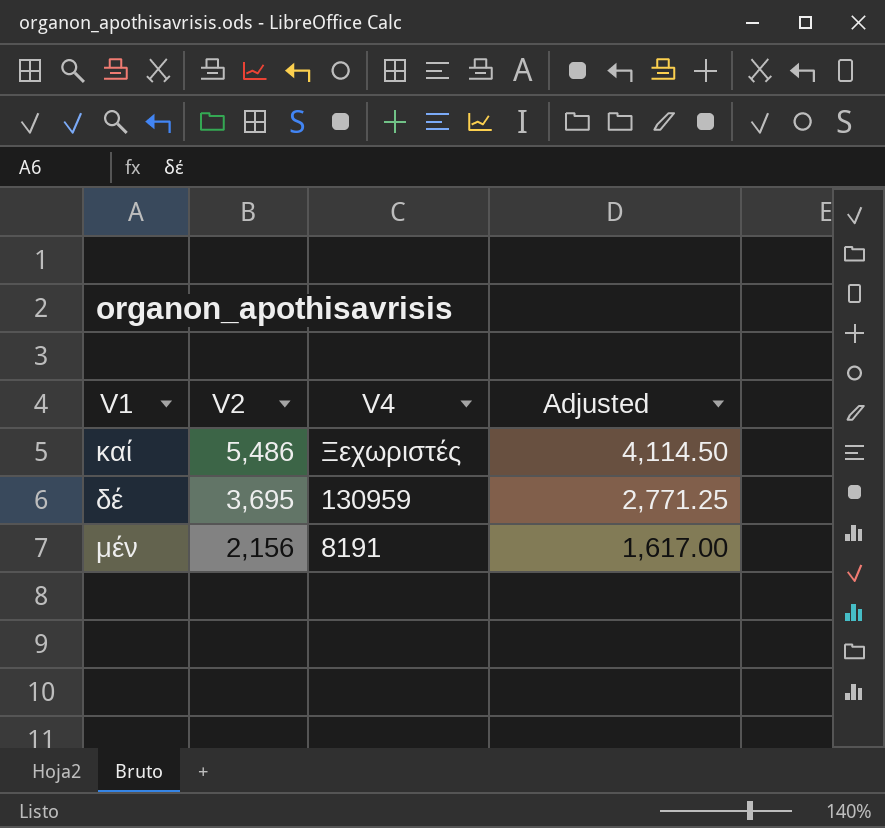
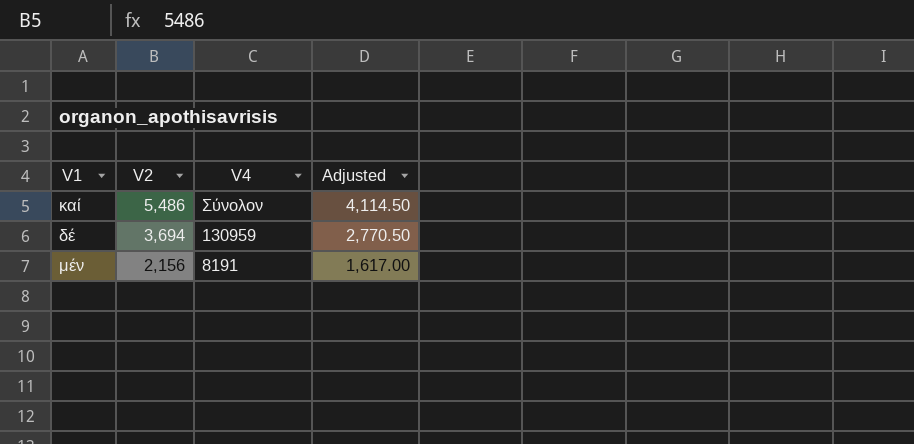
καί | V4: Ξεχωριστές -> Σύνολον
δέ | V2: 3,695 -> 3,694
δέ | Adjusted: 2,771.25 -> 2,770.50

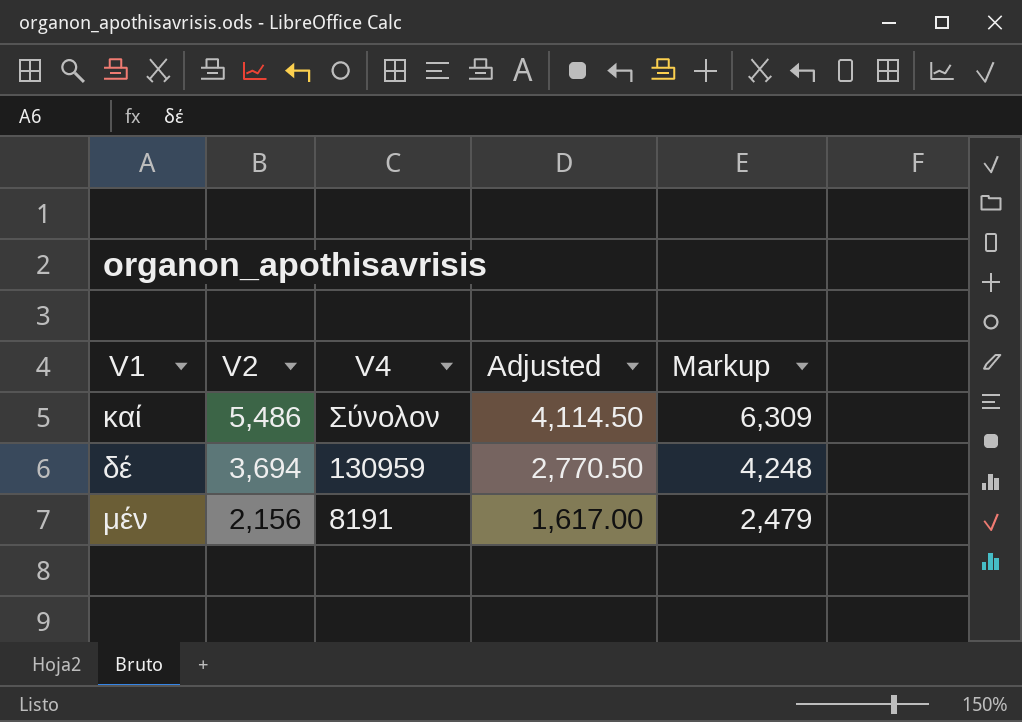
column Markup | formula: none -> [V2] * 1.15

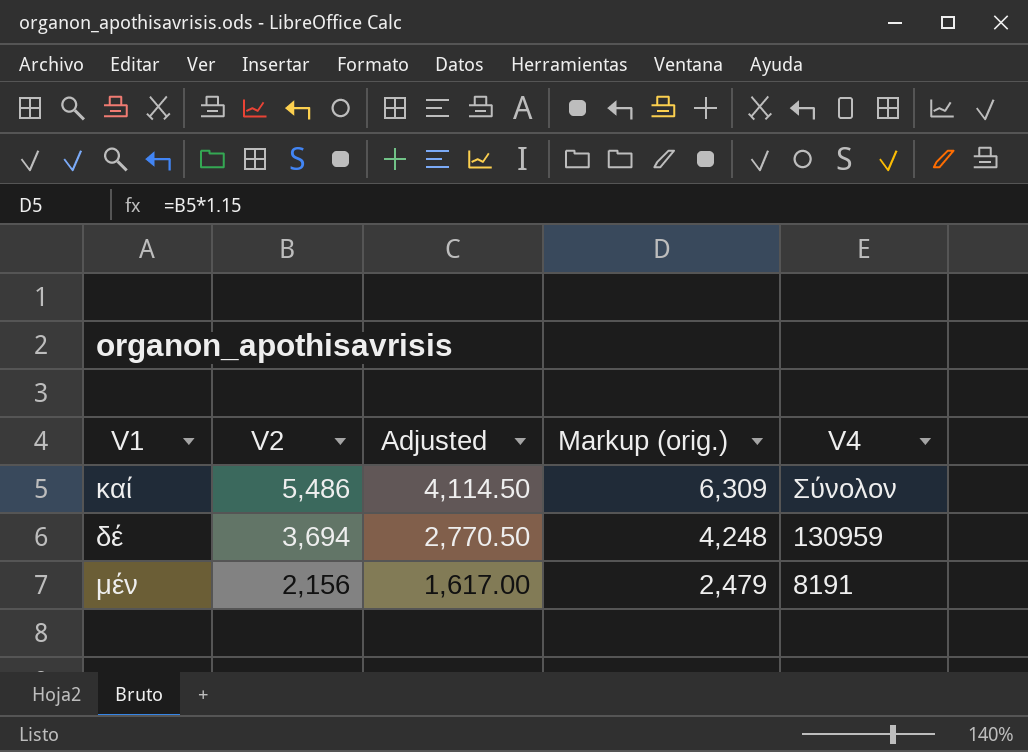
column name: Markup -> Markup (orig.)
column V4 | position: 3 -> 5

